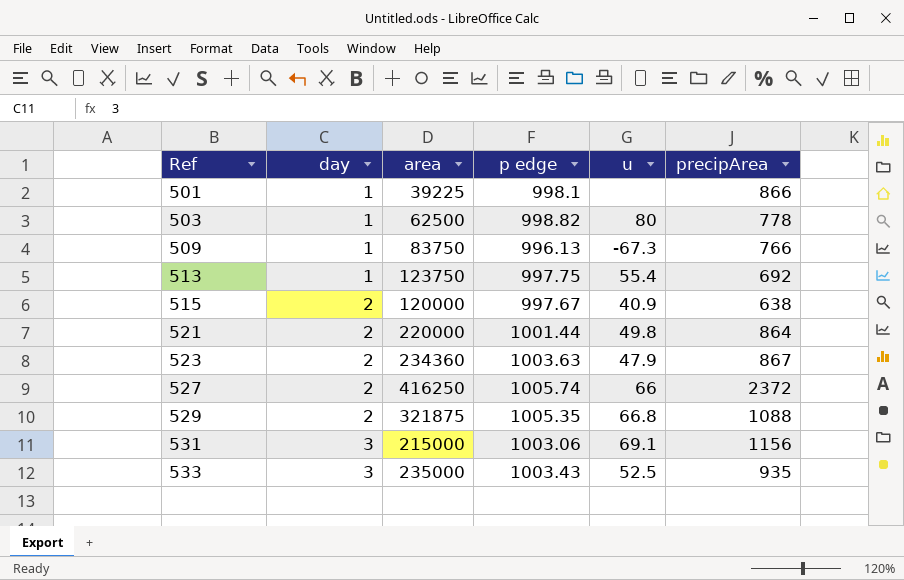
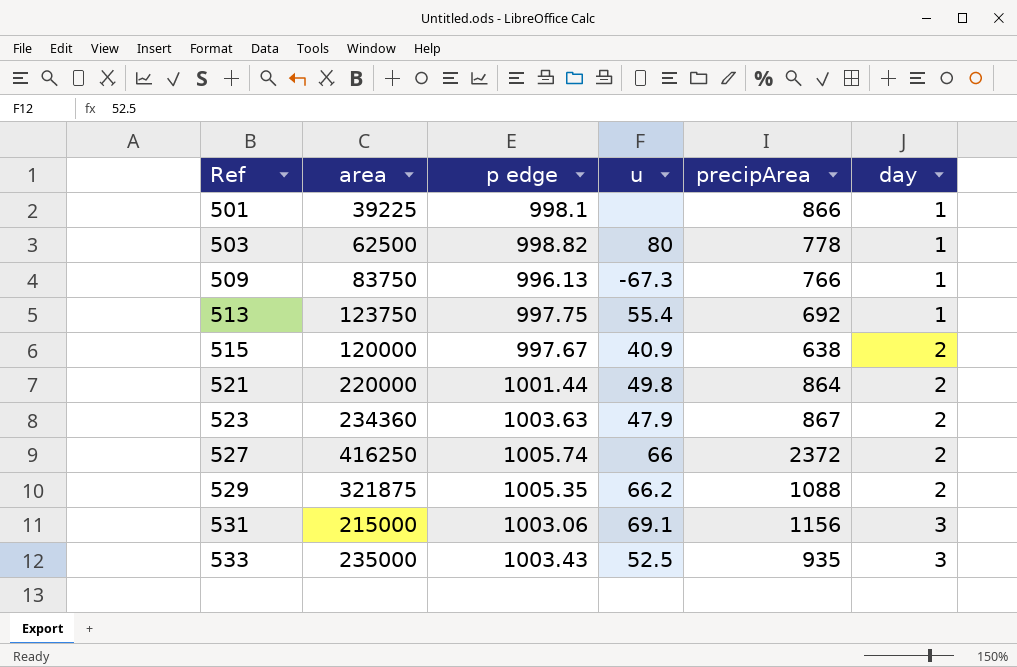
column day | position: 2 -> 6
529 | u: 66.8 -> 66.2

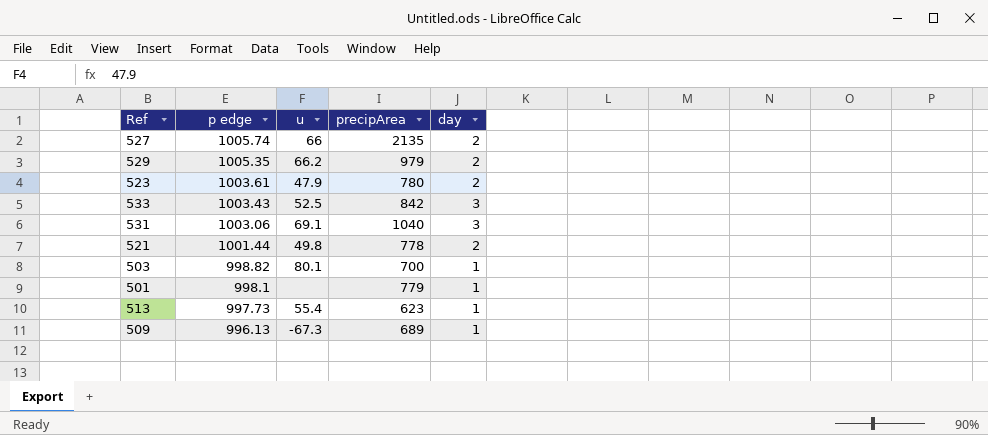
row order: Ref ascending -> p edge descending
column area | position: 2 -> none
row 515: 120000 | 997.67 | 40.9 | 638 | 2 -> none
527 | precipArea: 2372 -> 2135
529 | precipArea: 1088 -> 979
523 | p edge: 1003.63 -> 1003.61
523 | precipArea: 867 -> 780
533 | precipArea: 935 -> 842
531 | precipArea: 1156 -> 1040
521 | precipArea: 864 -> 778
503 | u: 80 -> 80.1
503 | precipArea: 778 -> 700
501 | precipArea: 866 -> 779
513 | p edge: 997.75 -> 997.73
513 | precipArea: 692 -> 623
509 | precipArea: 766 -> 689

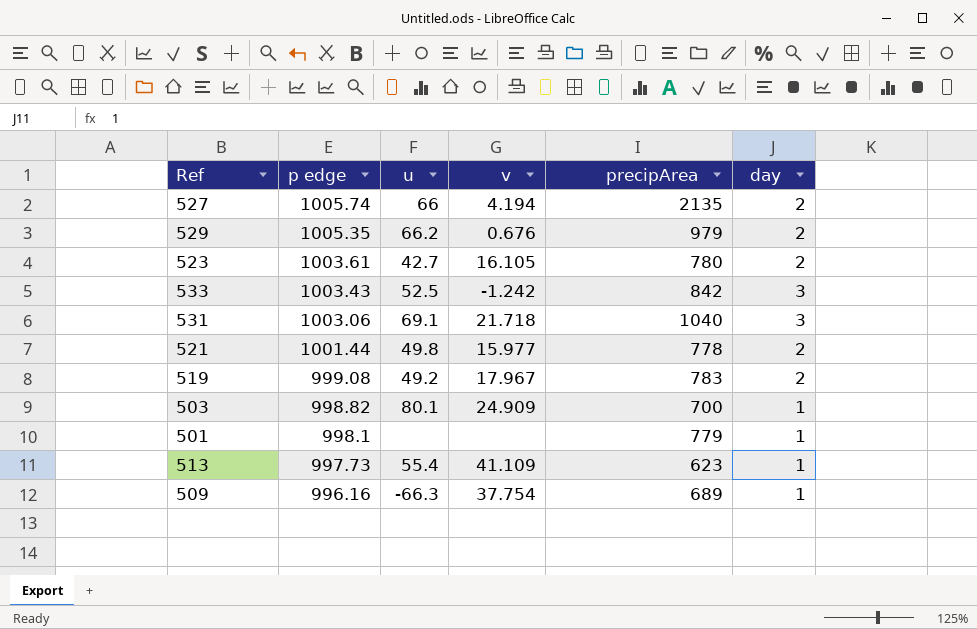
column v | position: none -> 4
523 | u: 47.9 -> 42.7
row 519: none -> 999.08 | 49.2 | 17.967 | 783 | 2
509 | p edge: 996.13 -> 996.16
509 | u: -67.3 -> -66.3

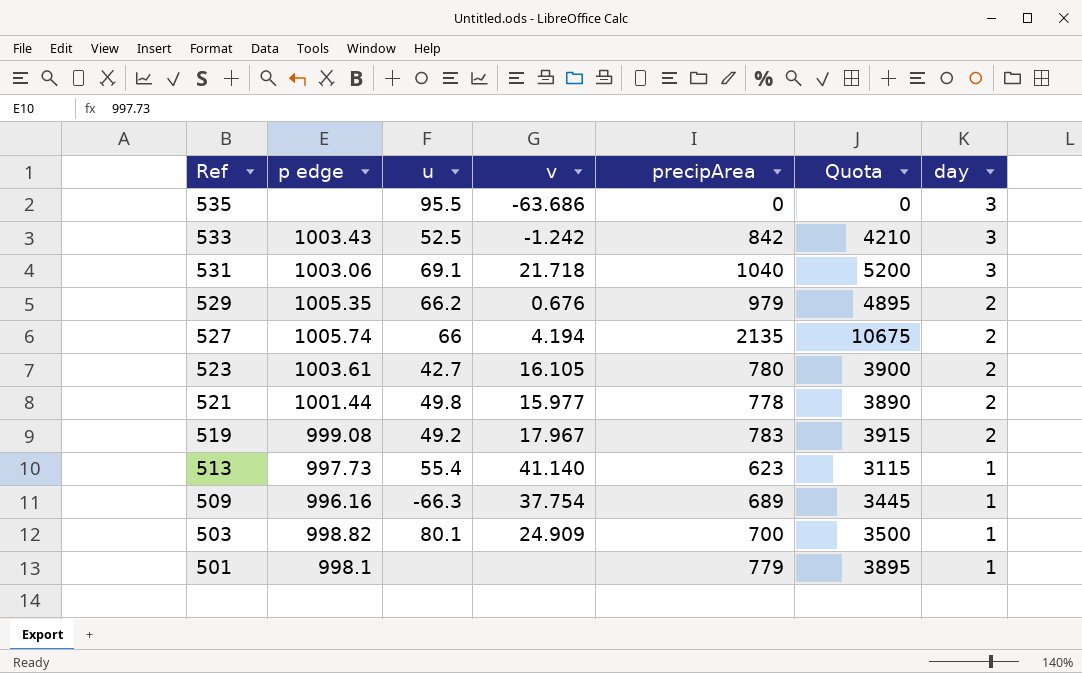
row order: p edge descending -> Ref descending
column Quota | formula: none -> [precipArea] * 5
row 535: none -> none | 95.5 | -63.686 | 0 | 0 | 3
513 | v: 41.109 -> 41.140

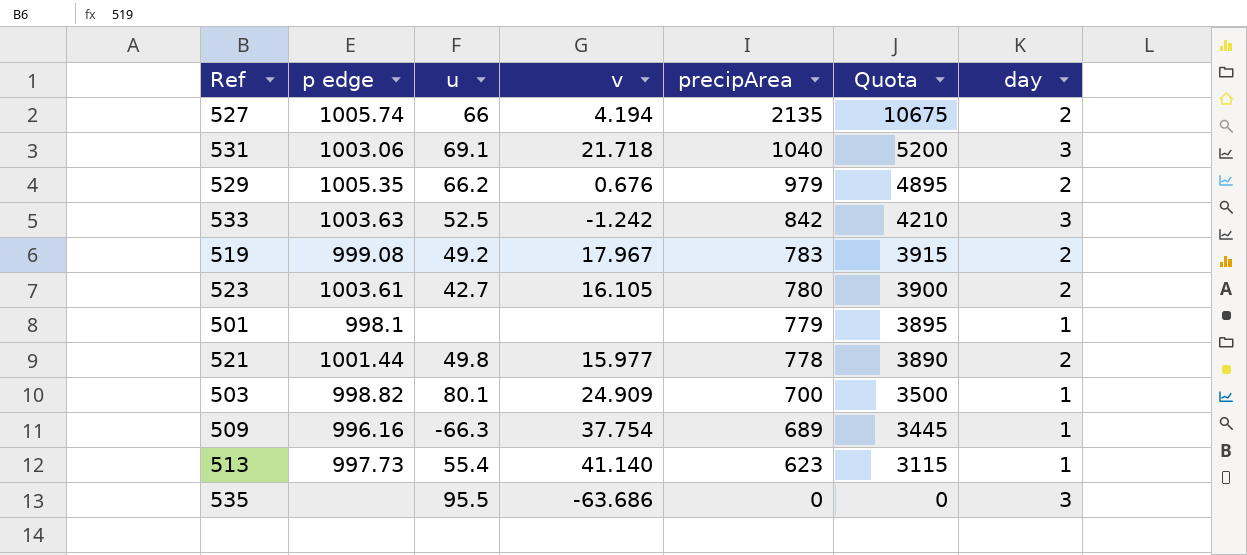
row order: Ref descending -> precipArea descending
533 | p edge: 1003.43 -> 1003.63

